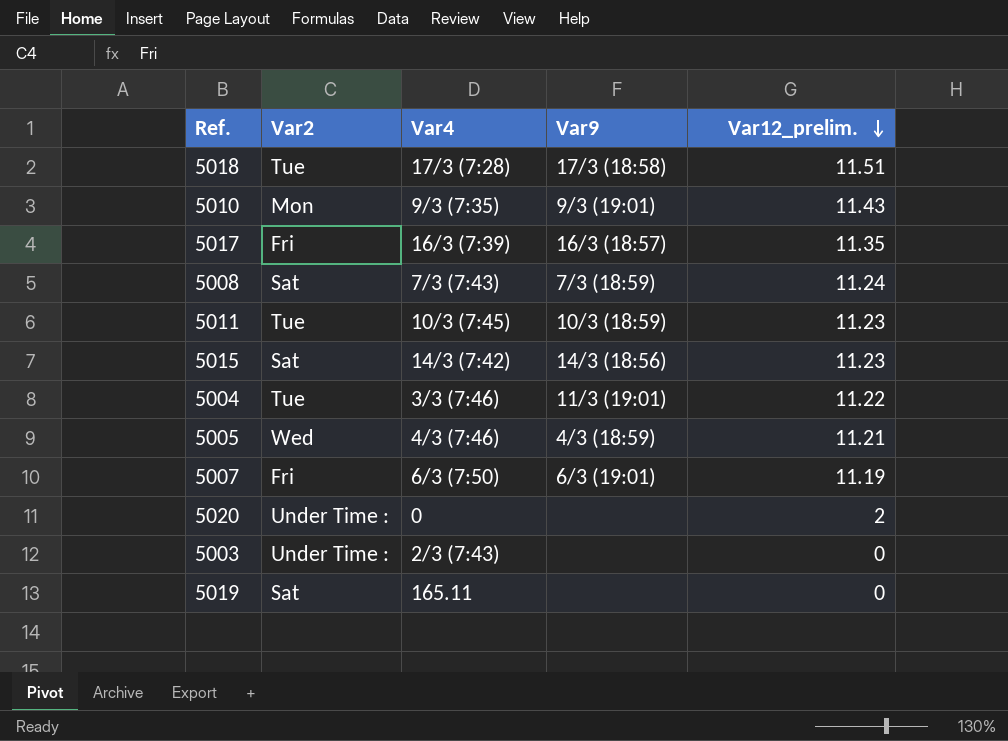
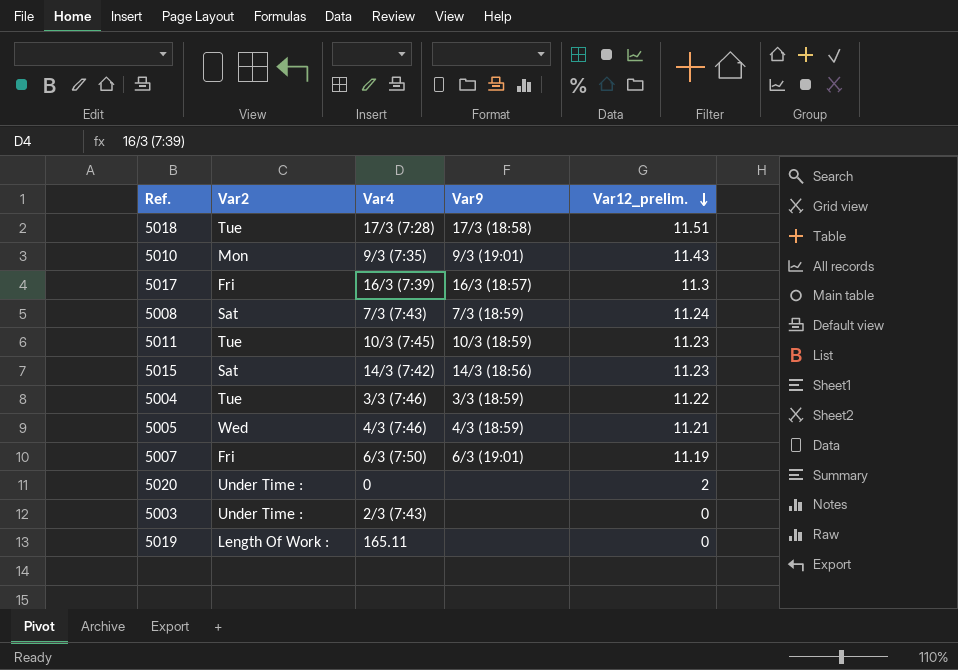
5017 | Var12_prelim.: 11.35 -> 11.3
5004 | Var9: 11/3 (19:01) -> 3/3 (18:59)
5019 | Var2: Sat -> Length Of Work :

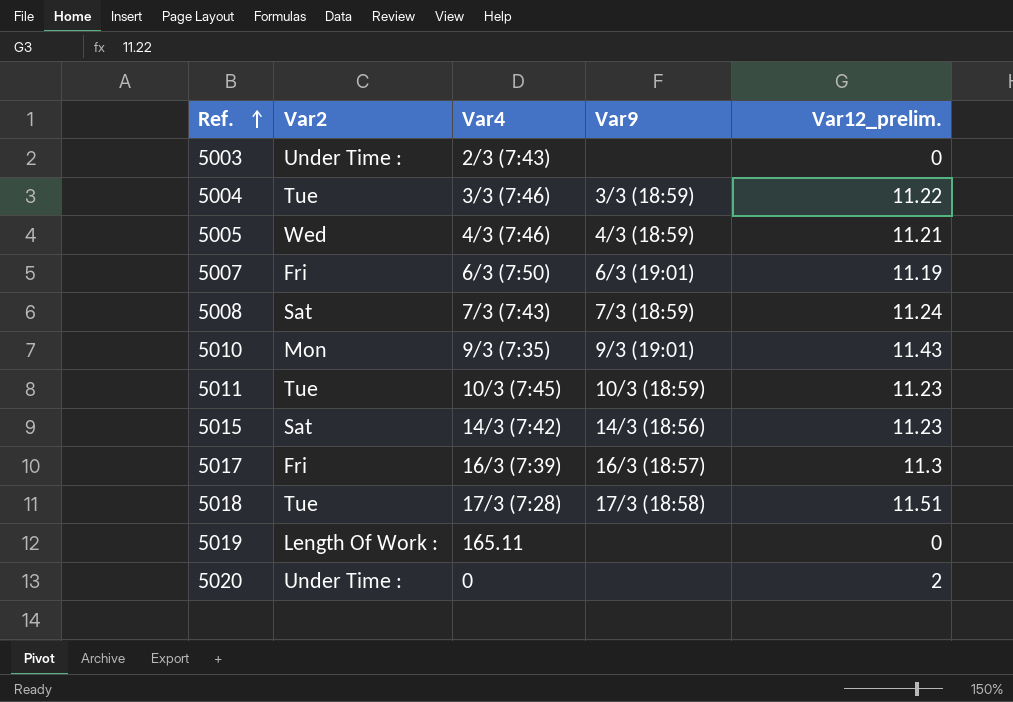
row order: Var12_prelim. descending -> Ref. ascending

